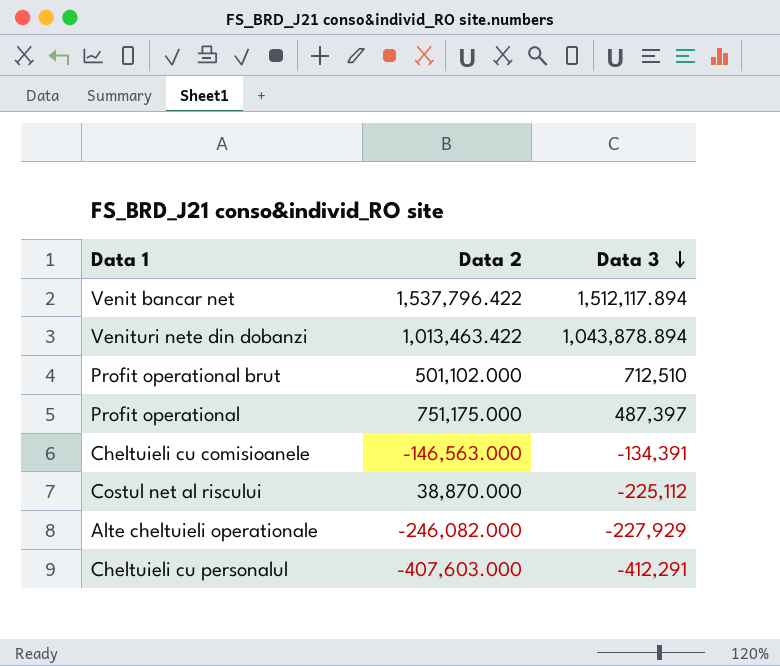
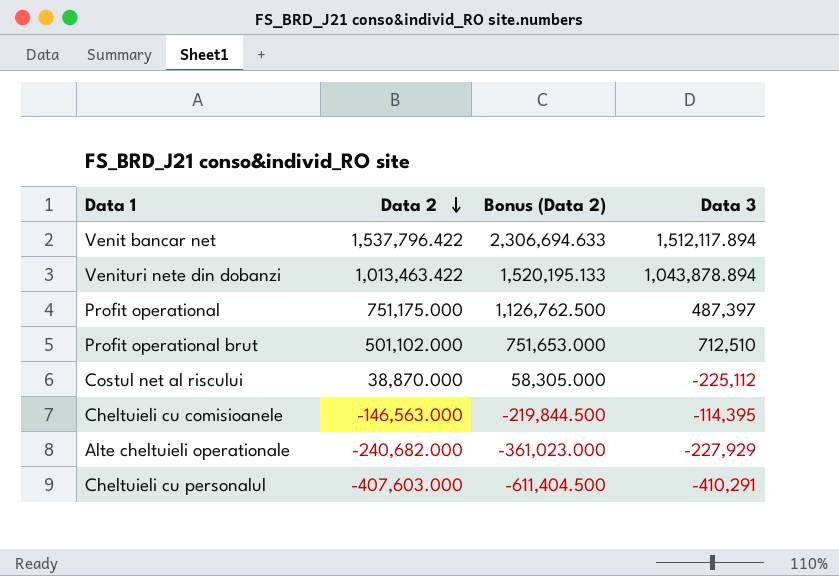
row order: Data 3 descending -> Data 2 descending
column Bonus (Data 2) | formula: none -> [Data 2] * 1.5
Cheltuieli cu comisioanele | Data 3: -134,391 -> -114,395
Alte cheltuieli operationale | Data 2: -246,082.000 -> -240,682.000
Cheltuieli cu personalul | Data 3: -412,291 -> -410,291

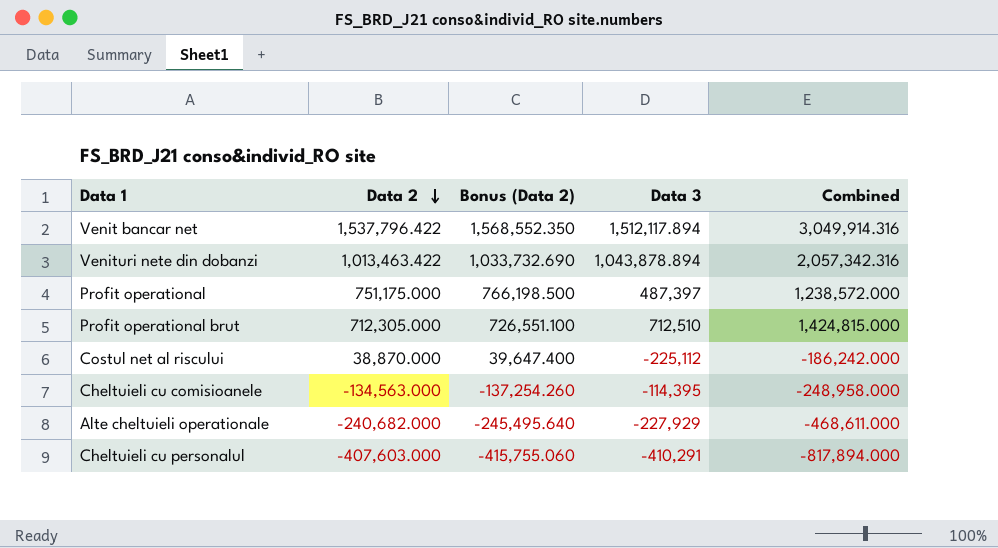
column Bonus (Data 2) | formula: [Data 2] * 1.5 -> [Data 2] * 1.02
column Combined | formula: none -> [Data 2] + [Data 3]
Profit operational brut | Data 2: 501,102.000 -> 712,305.000
Cheltuieli cu comisioanele | Data 2: -146,563.000 -> -134,563.000

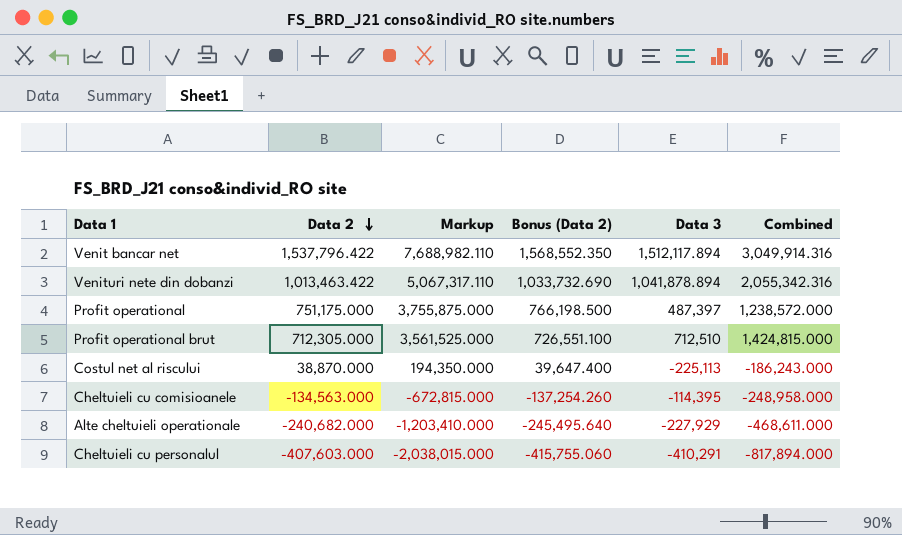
column Markup | formula: none -> [Data 2] * 5
Venituri nete din dobanzi | Data 3: 1,043,878.894 -> 1,041,878.894
Venituri nete din dobanzi | Combined: 2,057,342.316 -> 2,055,342.316
Costul net al riscului | Data 3: -225,112 -> -225,113
Costul net al riscului | Combined: -186,242.000 -> -186,243.000

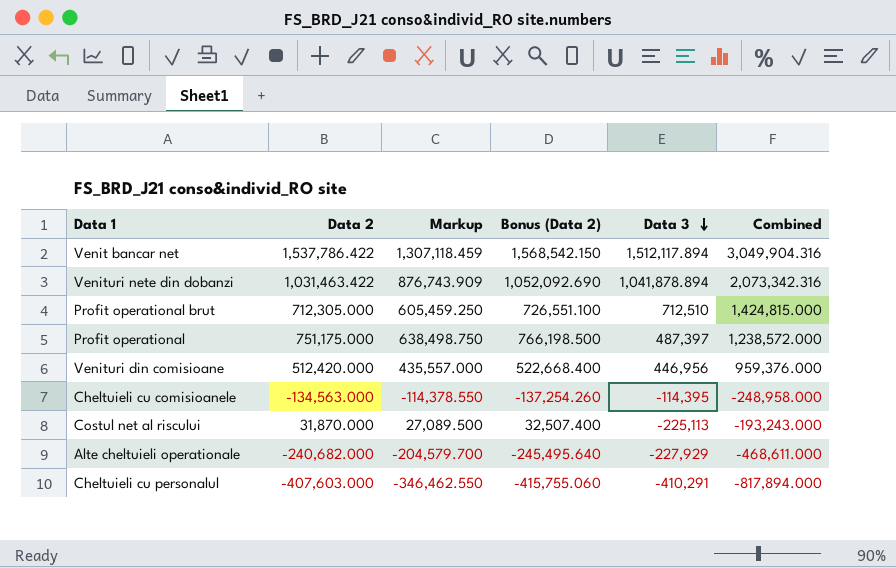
row order: Data 2 descending -> Data 3 descending
column Markup | formula: [Data 2] * 5 -> [Data 2] * 0.85
Venit bancar net | Data 2: 1,537,796.422 -> 1,537,786.422
Venit bancar net | Bonus (Data 2): 1,568,552.350 -> 1,568,542.150
Venit bancar net | Combined: 3,049,914.316 -> 3,049,904.316
Venituri nete din dobanzi | Data 2: 1,013,463.422 -> 1,031,463.422
Venituri nete din dobanzi | Bonus (Data 2): 1,033,732.690 -> 1,052,092.690
Venituri nete din dobanzi | Combined: 2,055,342.316 -> 2,073,342.316
row Venituri din comisioane: none -> 512,420.000 | 435,557.000 | 522,668.400 | 446,956 | 959,376.000
Costul net al riscului | Data 2: 38,870.000 -> 31,870.000
Costul net al riscului | Bonus (Data 2): 39,647.400 -> 32,507.400
Costul net al riscului | Combined: -186,243.000 -> -193,243.000

